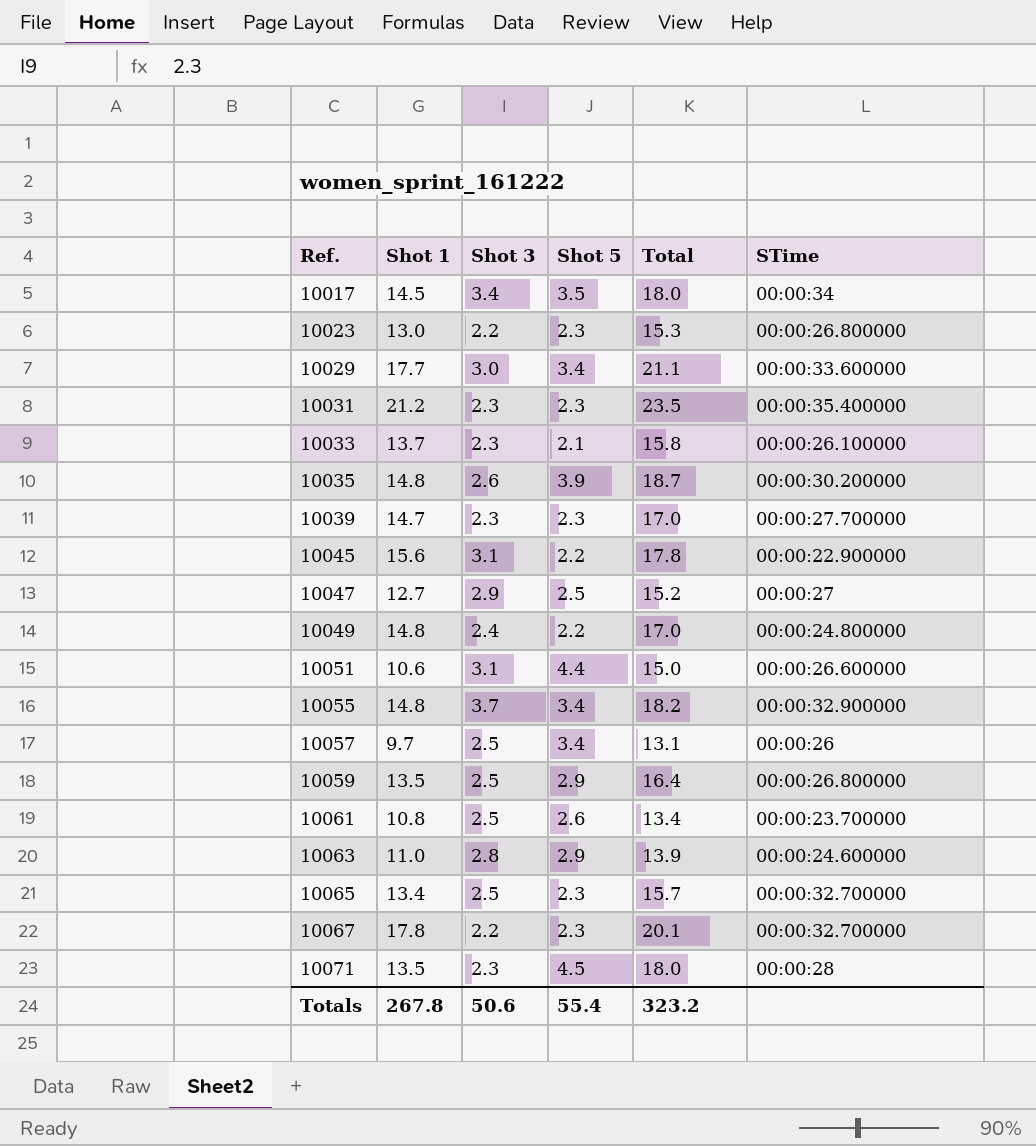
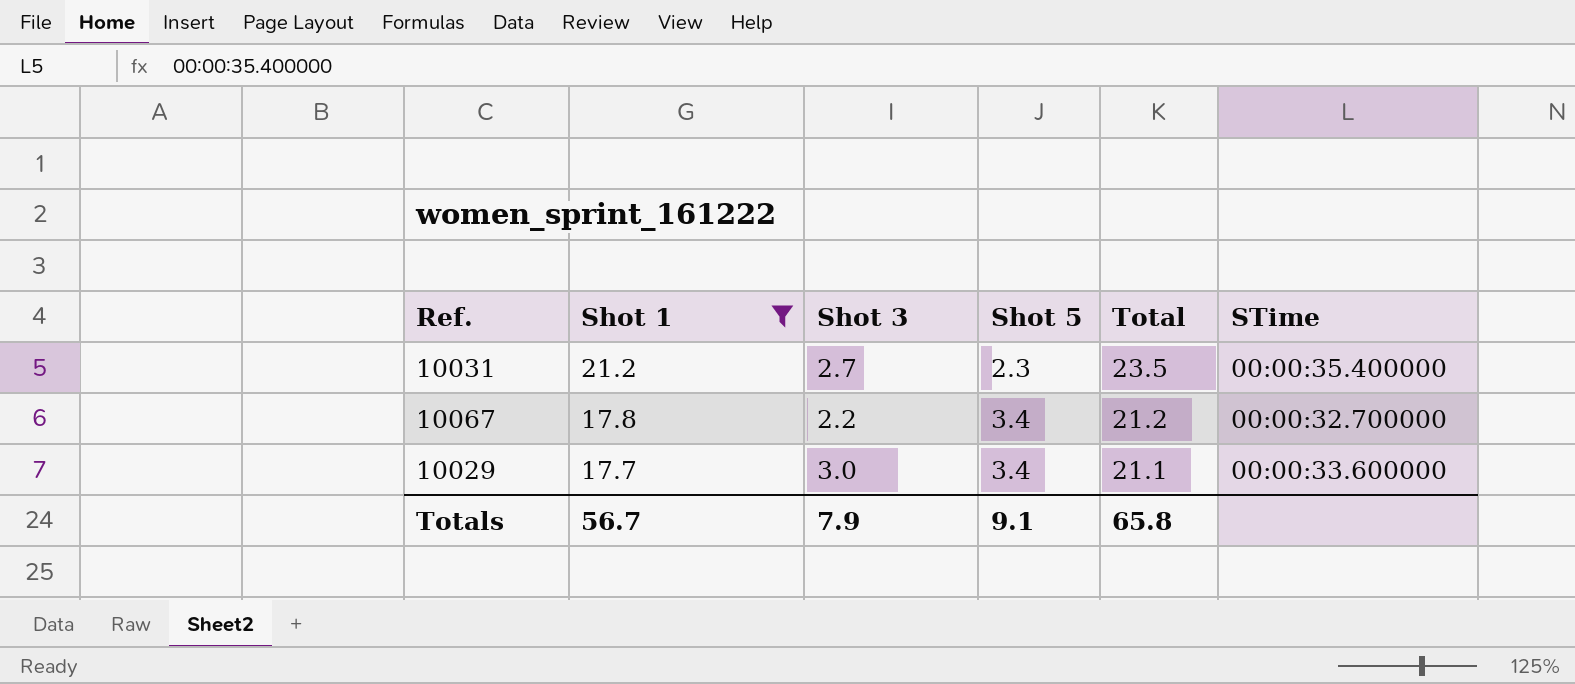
filter: none -> Shot 1 >= 17.7
row order: Ref. ascending -> Shot 1 descending
10031 | Shot 3: 2.3 -> 2.7
10067 | Shot 5: 2.3 -> 3.4
10067 | Total: 20.1 -> 21.2
Totals | Shot 1: 267.8 -> 56.7
Totals | Shot 3: 50.6 -> 7.9
Totals | Shot 5: 55.4 -> 9.1
Totals | Total: 323.2 -> 65.8

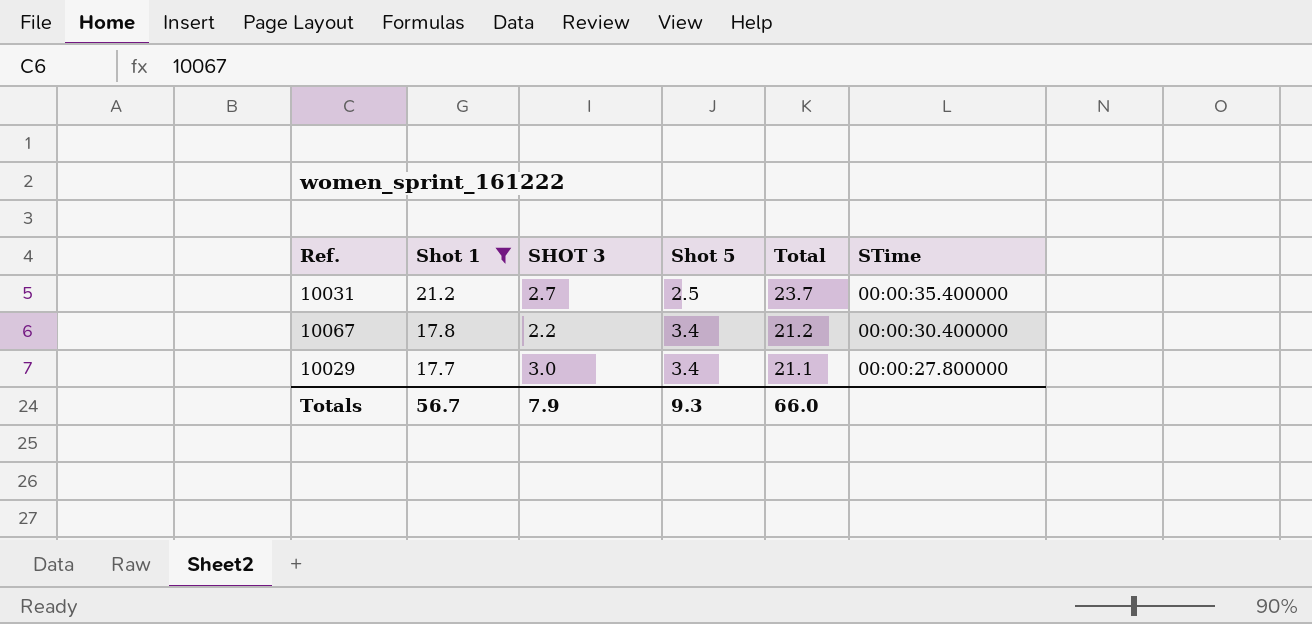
column name: Shot 3 -> SHOT 3
10031 | Shot 5: 2.3 -> 2.5
10031 | Total: 23.5 -> 23.7
10067 | STime: 00:00:32.700000 -> 00:00:30.400000
10029 | STime: 00:00:33.600000 -> 00:00:27.800000
Totals | Shot 5: 9.1 -> 9.3
Totals | Total: 65.8 -> 66.0

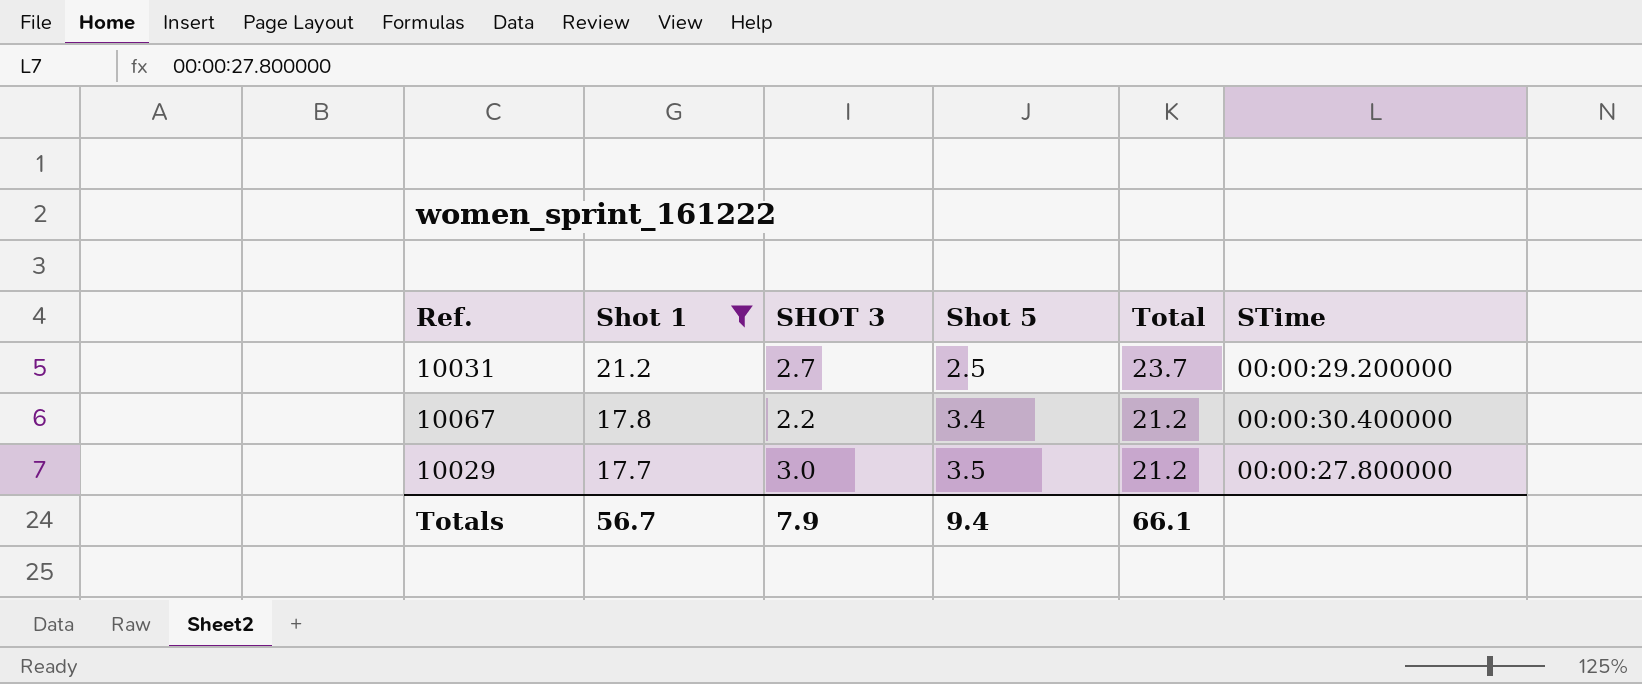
10031 | STime: 00:00:35.400000 -> 00:00:29.200000
10029 | Shot 5: 3.4 -> 3.5
10029 | Total: 21.1 -> 21.2
Totals | Shot 5: 9.3 -> 9.4
Totals | Total: 66.0 -> 66.1

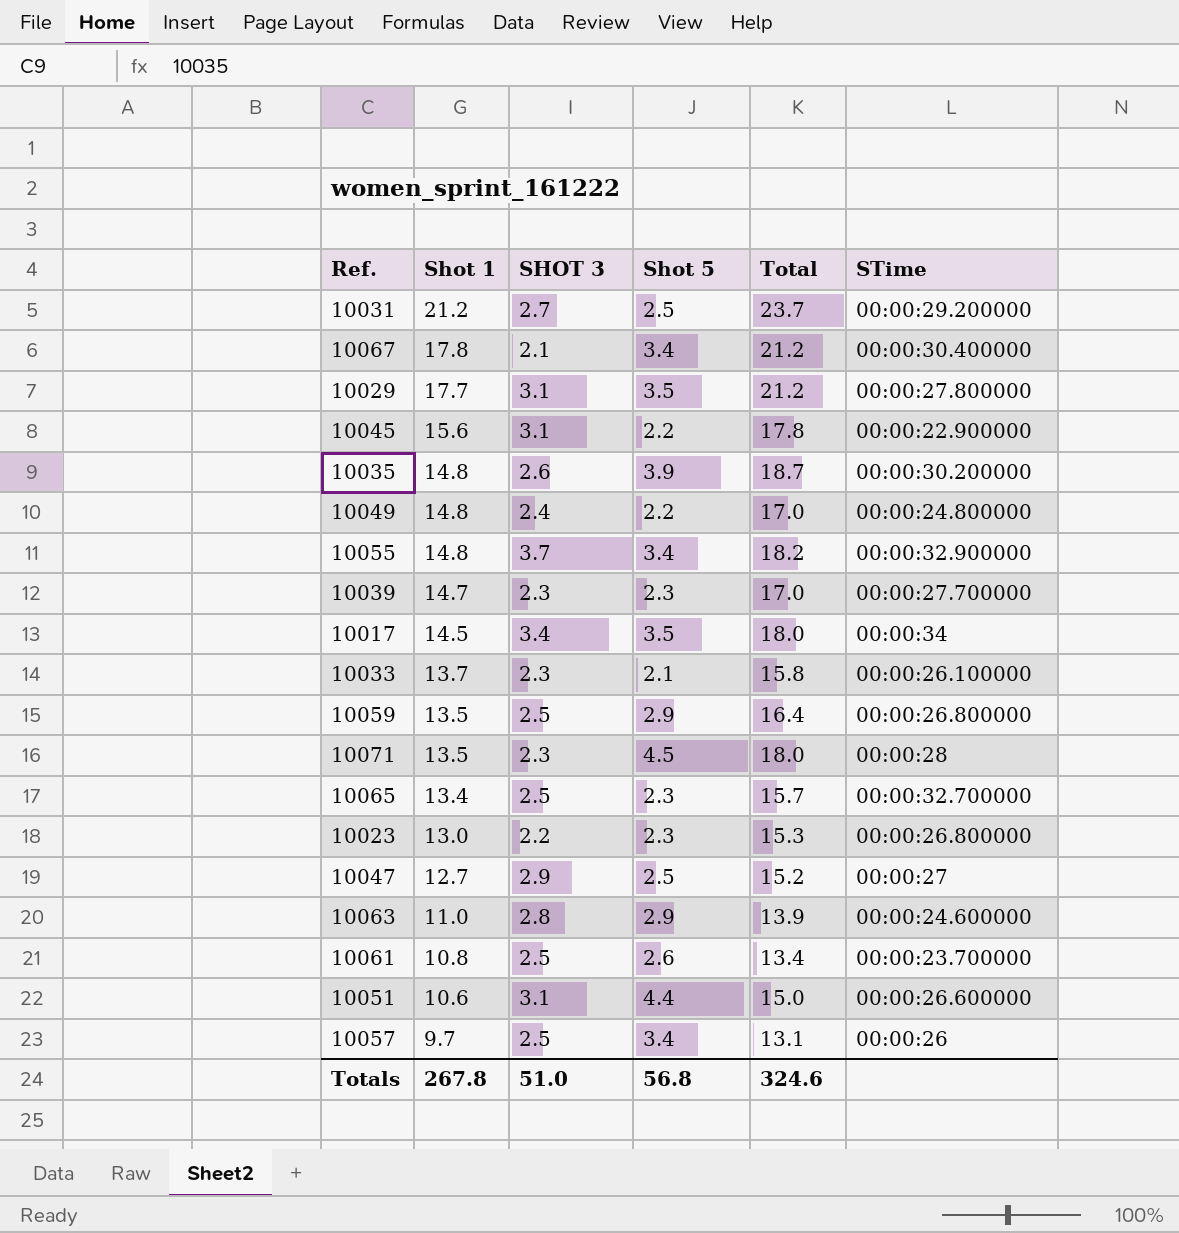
filter: Shot 1 >= 17.7 -> none
10067 | SHOT 3: 2.2 -> 2.1
10029 | SHOT 3: 3.0 -> 3.1
Totals | Shot 1: 56.7 -> 267.8
Totals | SHOT 3: 7.9 -> 51.0
Totals | Shot 5: 9.4 -> 56.8
Totals | Total: 66.1 -> 324.6

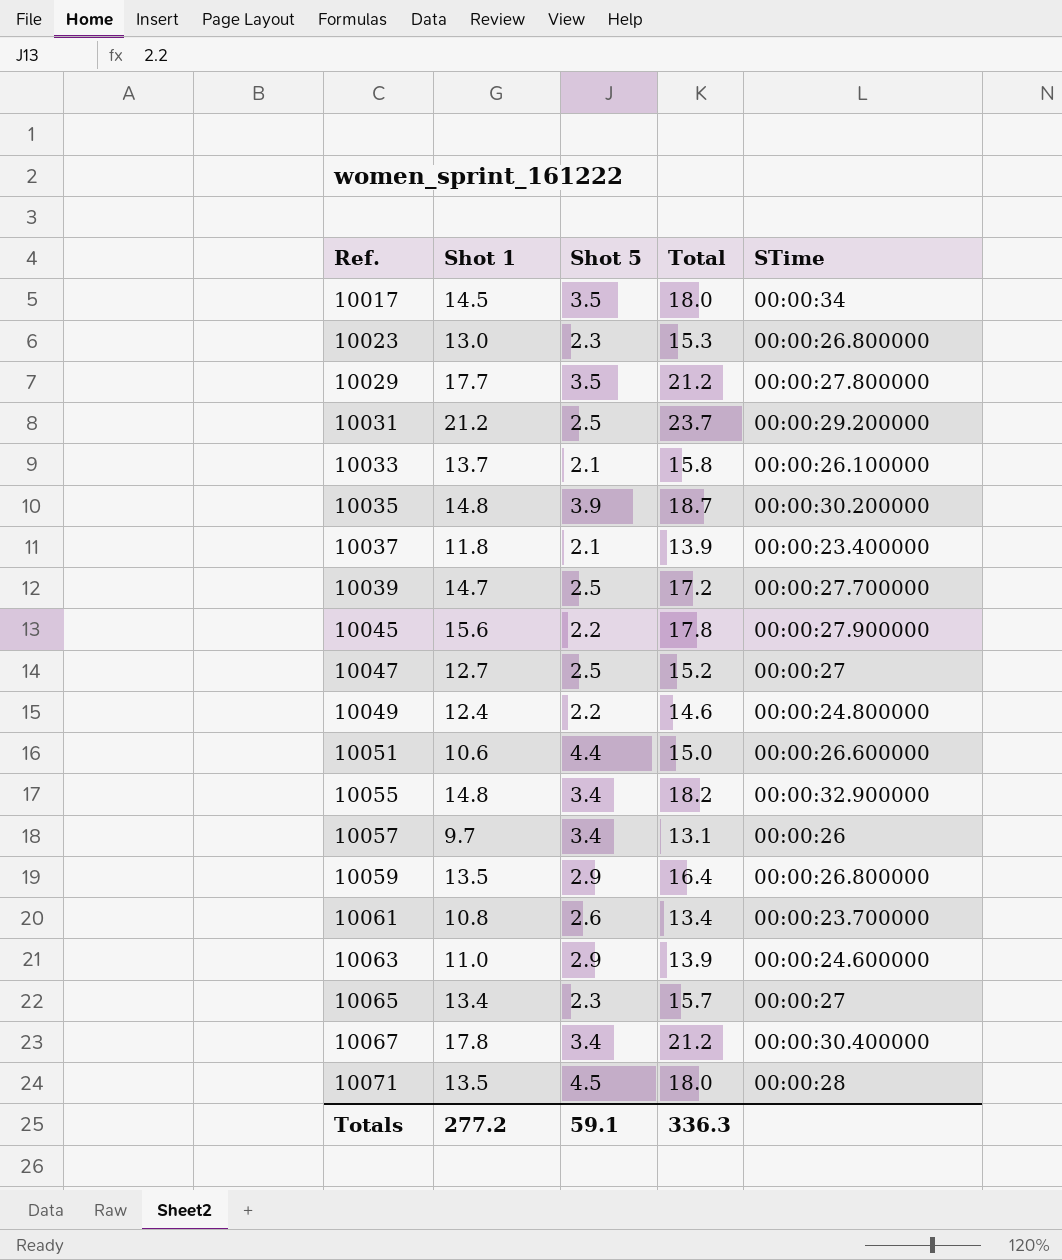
row order: Shot 1 descending -> Ref. ascending
column SHOT 3 | position: 3 -> none
row 10037: none -> 11.8 | 2.1 | 13.9 | 00:00:23.400000
10039 | Shot 5: 2.3 -> 2.5
10039 | Total: 17.0 -> 17.2
10045 | STime: 00:00:22.900000 -> 00:00:27.900000
10049 | Shot 1: 14.8 -> 12.4
10049 | Total: 17.0 -> 14.6
10065 | STime: 00:00:32.700000 -> 00:00:27
Totals | Shot 1: 267.8 -> 277.2
Totals | Shot 5: 56.8 -> 59.1
Totals | Total: 324.6 -> 336.3

